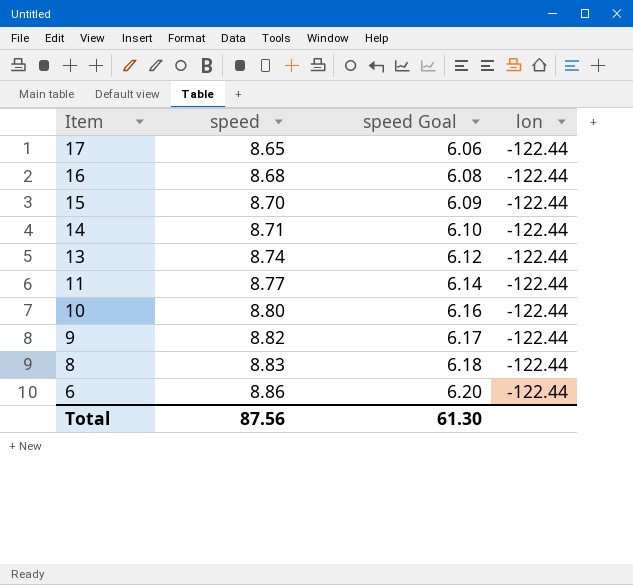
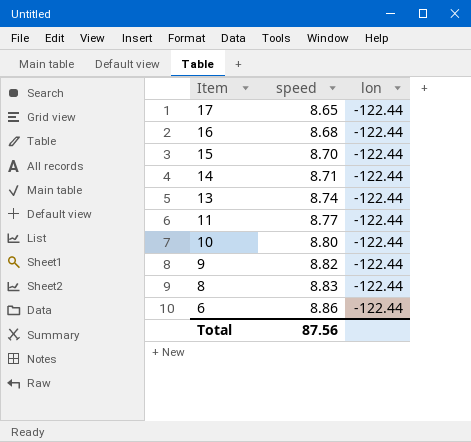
column speed Goal | formula: [speed] * 0.7 -> none

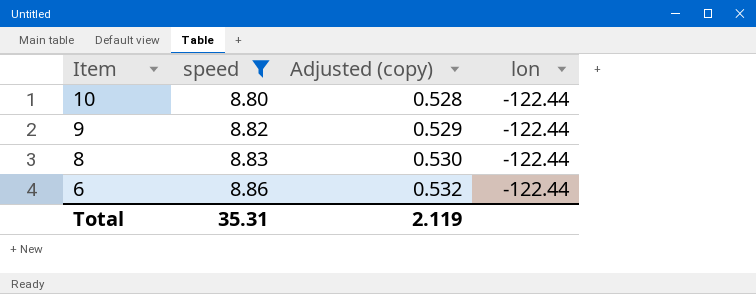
filter: none -> speed >= 8.80
column Adjusted (copy) | formula: none -> [speed] * 0.06
Total | speed: 87.56 -> 35.31

